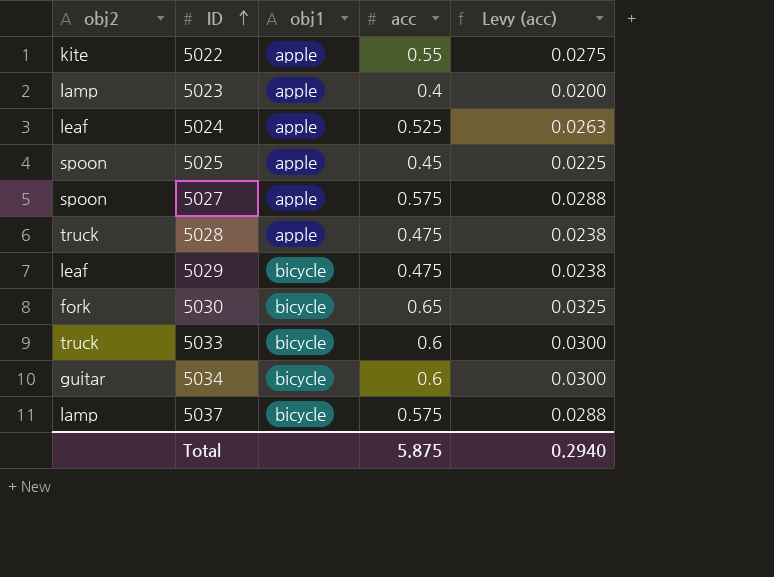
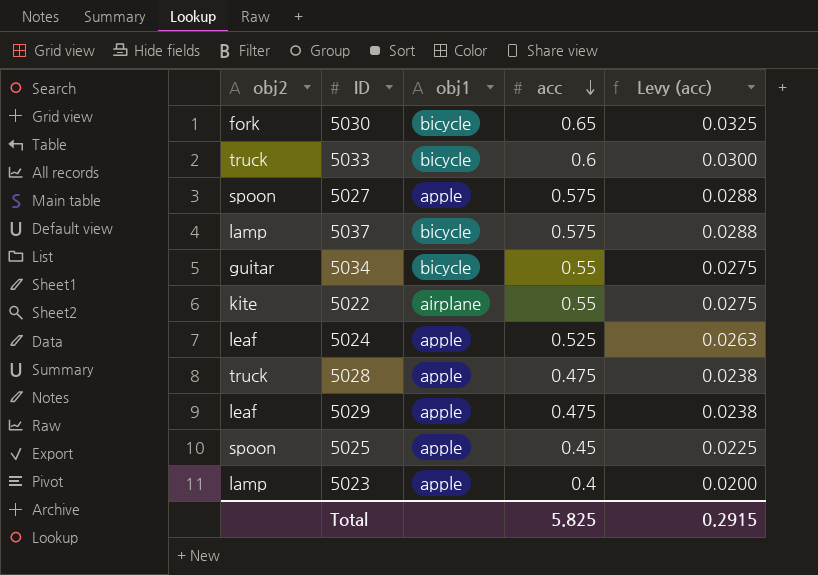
row order: ID ascending -> acc descending
5034 | acc: 0.6 -> 0.55
5034 | Levy (acc): 0.0300 -> 0.0275
5022 | obj1: apple -> airplane
5029 | obj1: bicycle -> apple
Total | acc: 5.875 -> 5.825
Total | Levy (acc): 0.2940 -> 0.2915

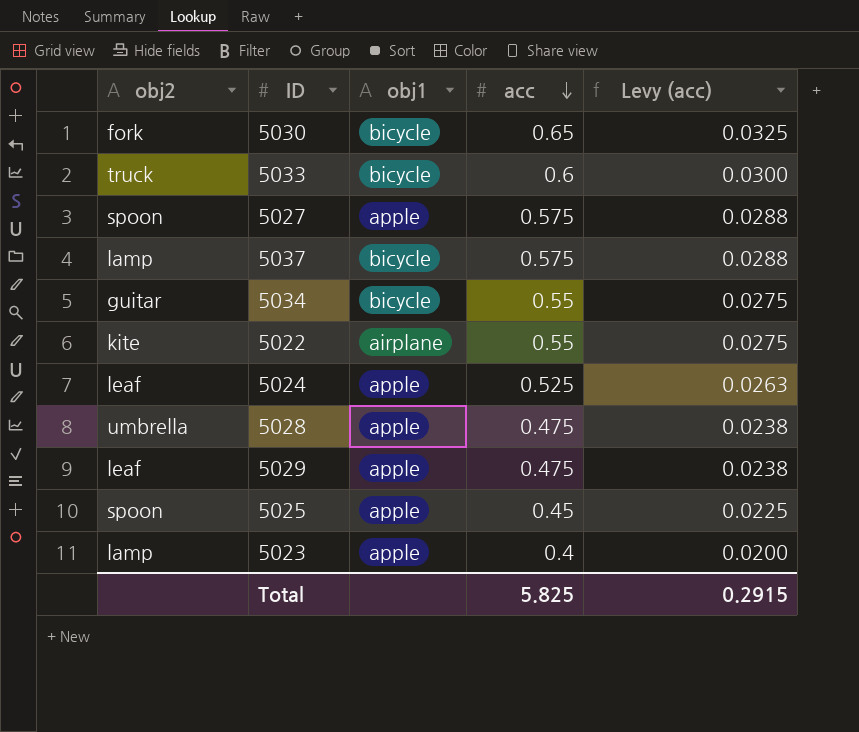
5028 | obj2: truck -> umbrella

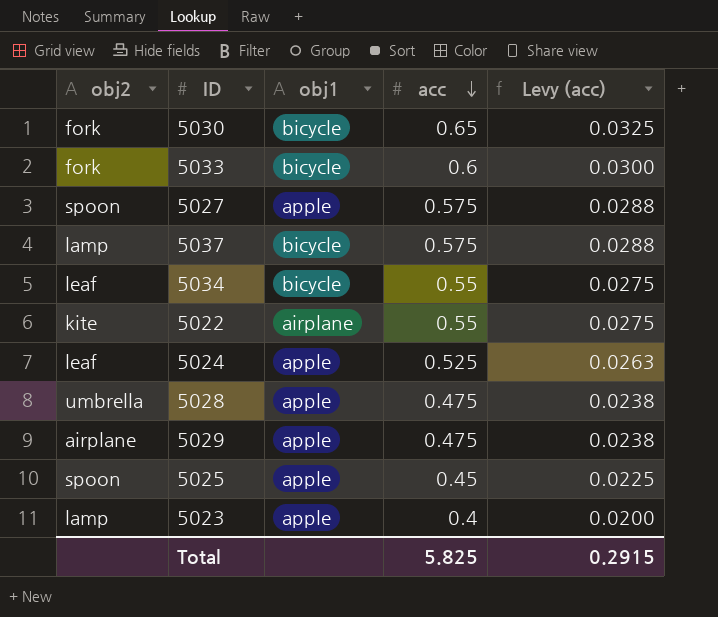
5033 | obj2: truck -> fork
5034 | obj2: guitar -> leaf
5029 | obj2: leaf -> airplane

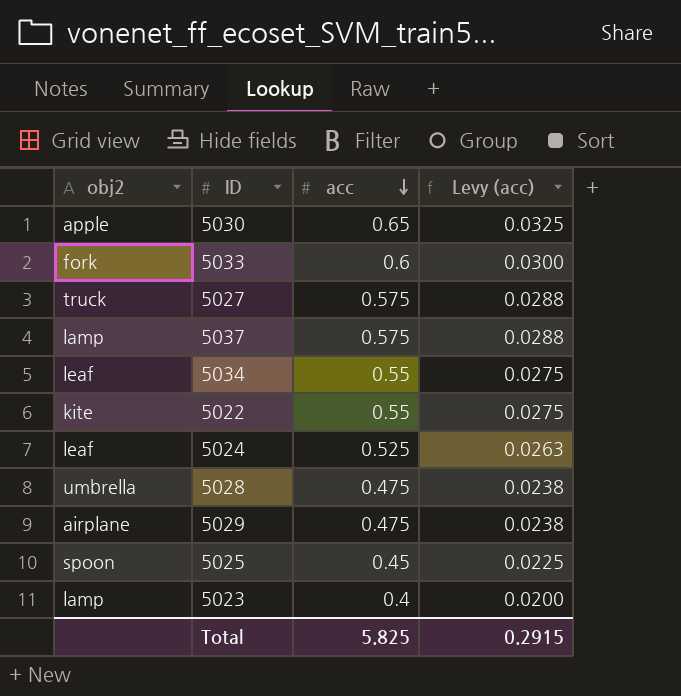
column obj1 | position: 3 -> none
5030 | obj2: fork -> apple
5027 | obj2: spoon -> truck

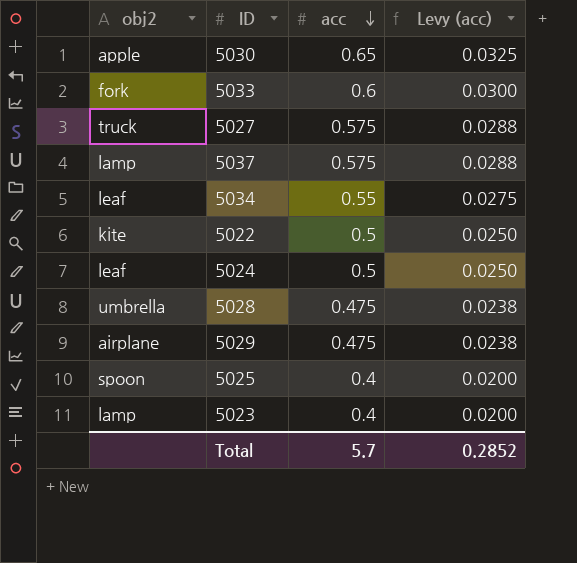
5022 | acc: 0.55 -> 0.5
5022 | Levy (acc): 0.0275 -> 0.0250
5024 | acc: 0.525 -> 0.5
5024 | Levy (acc): 0.0263 -> 0.0250
5025 | acc: 0.45 -> 0.4
5025 | Levy (acc): 0.0225 -> 0.0200
Total | acc: 5.825 -> 5.7
Total | Levy (acc): 0.2915 -> 0.2852

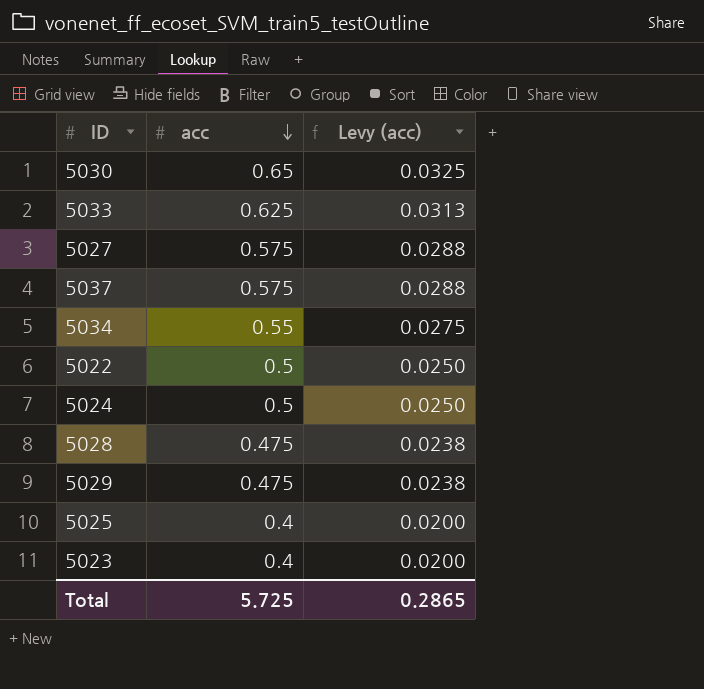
column obj2 | position: 1 -> none
5033 | acc: 0.6 -> 0.625
5033 | Levy (acc): 0.0300 -> 0.0313
Total | acc: 5.7 -> 5.725
Total | Levy (acc): 0.2852 -> 0.2865

